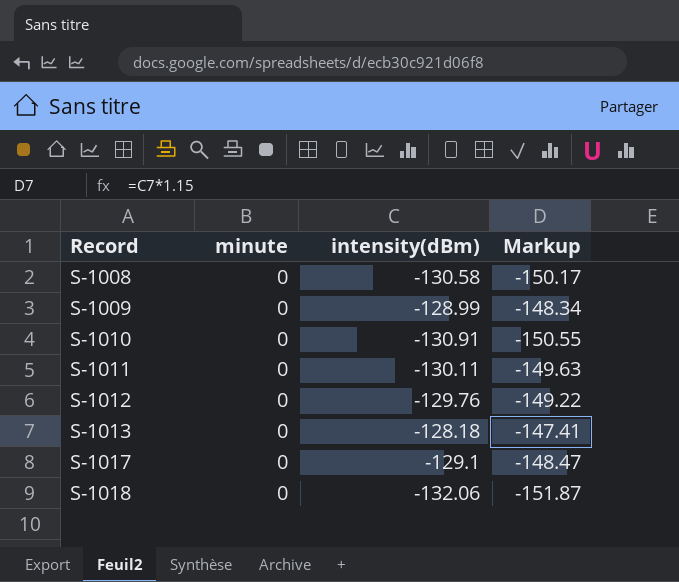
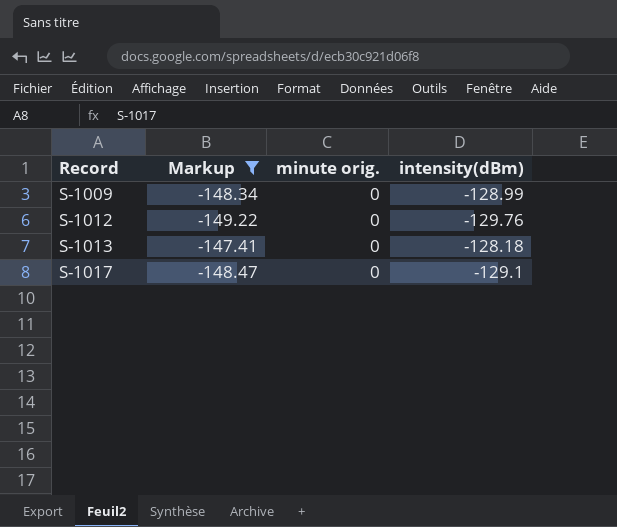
filter: none -> Markup >= -149.22
column Markup | position: 4 -> 2
column name: minute -> minute orig.

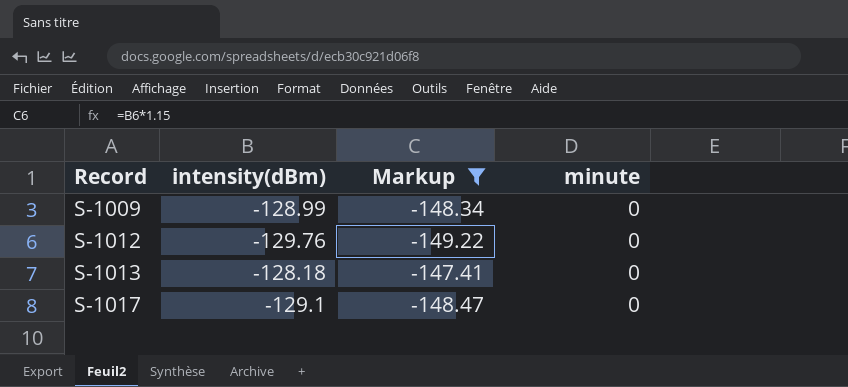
column intensity(dBm) | position: 4 -> 2
column name: minute orig. -> minute

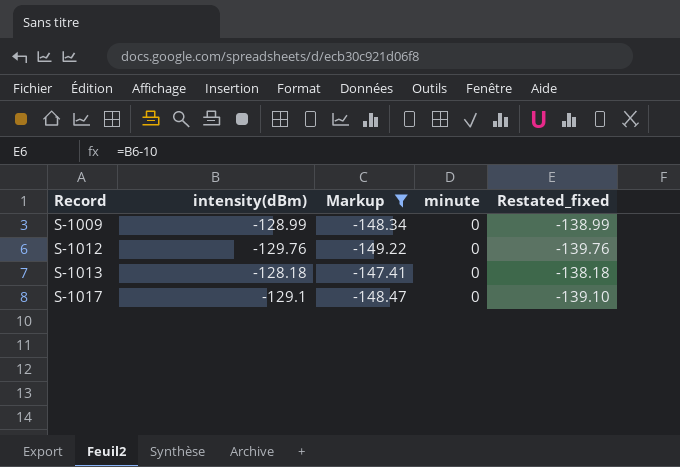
column Restated_fixed | formula: none -> [intensity(dBm)] - 10

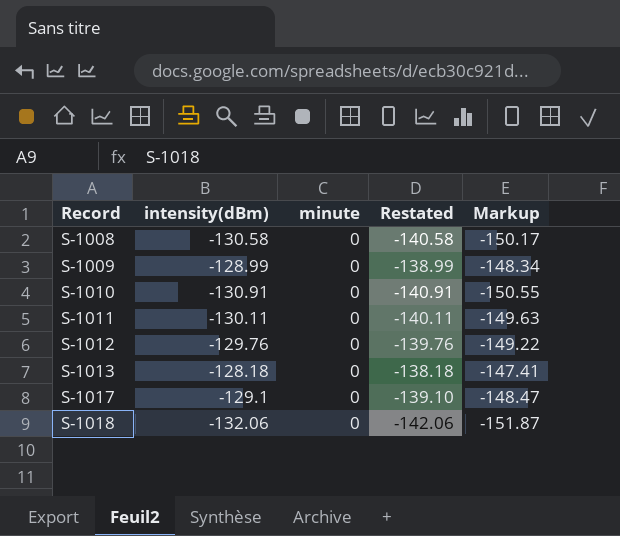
filter: Markup >= -149.22 -> none
column name: Restated_fixed -> Restated
column Markup | position: 3 -> 5

